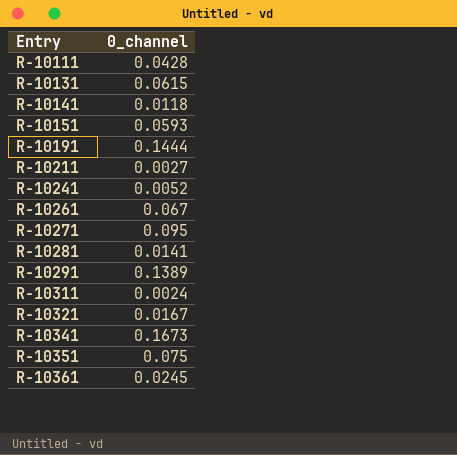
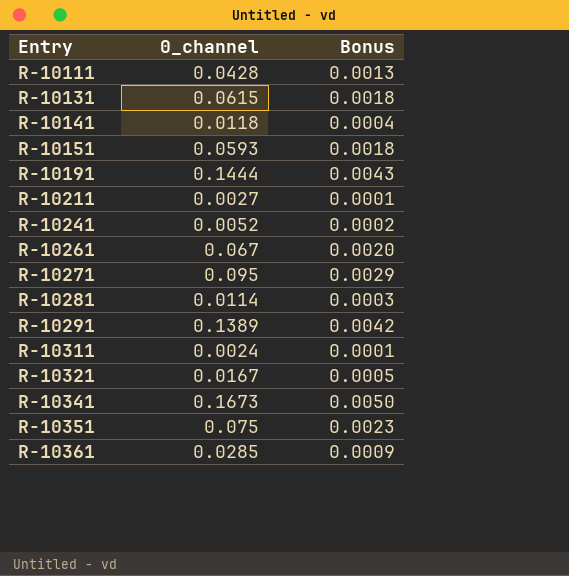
column Bonus | formula: none -> [0_channel] * 0.03
R-10281 | 0_channel: 0.0141 -> 0.0114
R-10361 | 0_channel: 0.0245 -> 0.0285

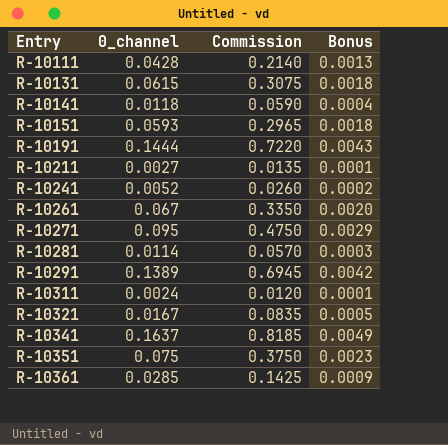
column Commission | formula: none -> [0_channel] * 5
R-10341 | 0_channel: 0.1673 -> 0.1637
R-10341 | Bonus: 0.0050 -> 0.0049

